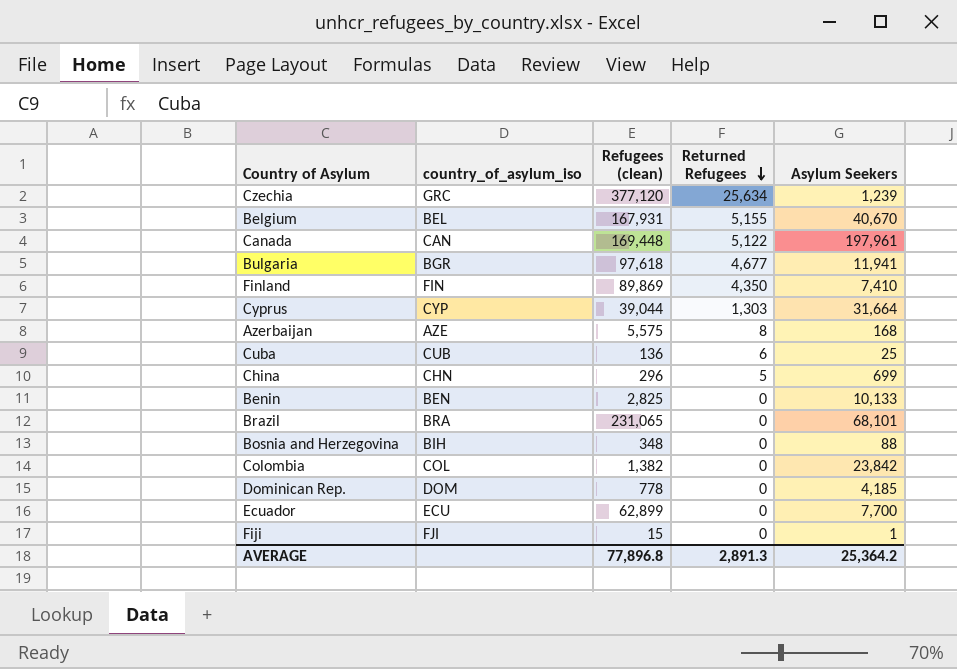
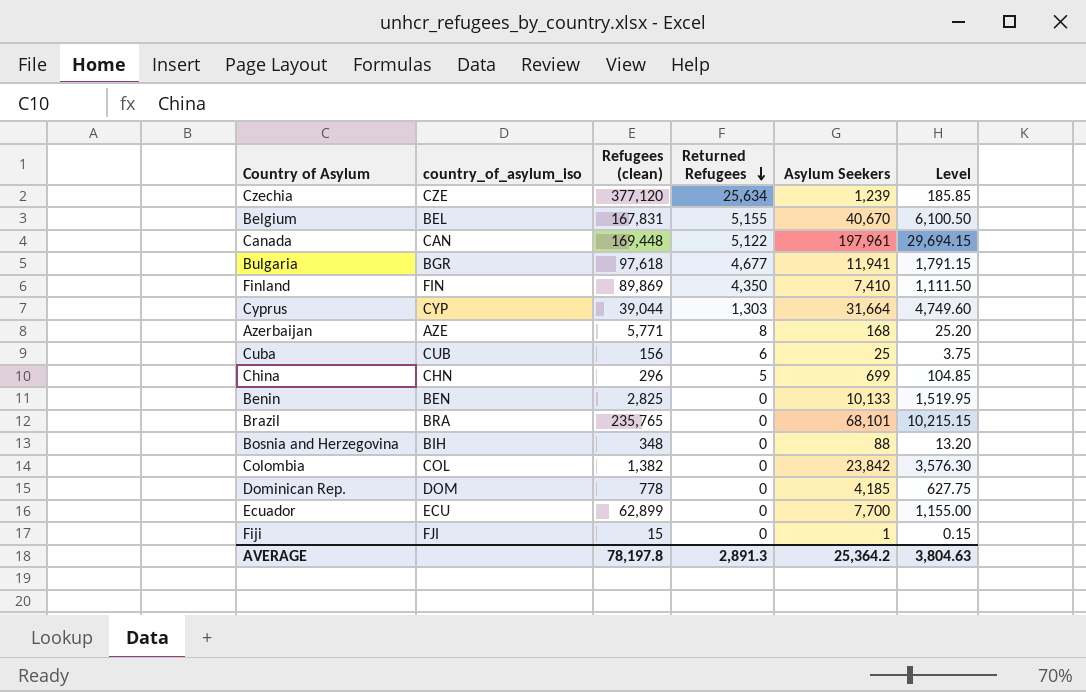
column Level | formula: none -> [Asylum Seekers] * 0.15
Czechia | country_of_asylum_iso: GRC -> CZE
Belgium | Refugees (clean): 167,931 -> 167,831
Azerbaijan | Refugees (clean): 5,575 -> 5,771
Cuba | Refugees (clean): 136 -> 156
Brazil | Refugees (clean): 231,065 -> 235,765
AVERAGE | Refugees (clean): 77,896.8 -> 78,197.8

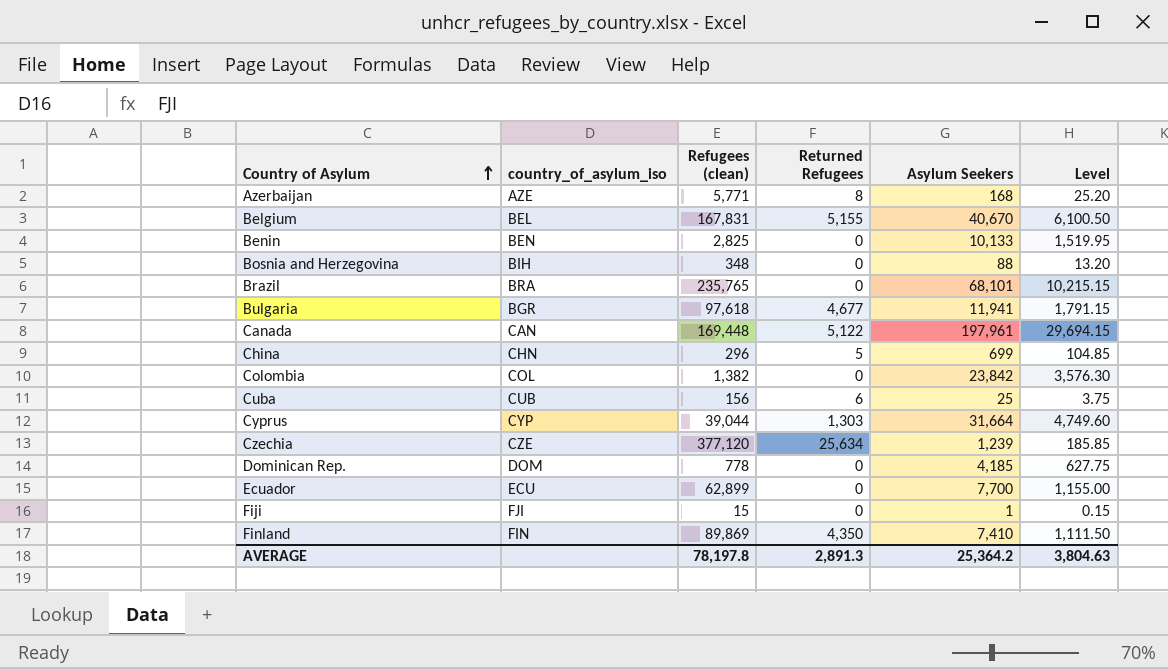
row order: Returned Refugees descending -> Country of Asylum ascending

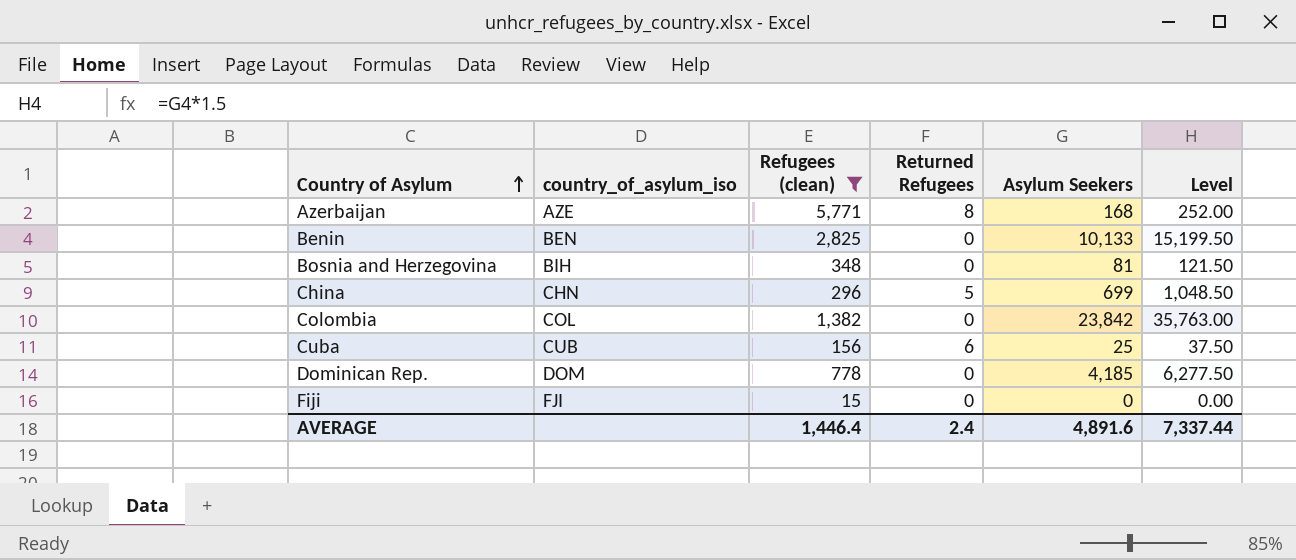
filter: none -> Refugees (clean) <= 5,771
column Level | formula: [Asylum Seekers] * 0.15 -> [Asylum Seekers] * 1.5
Bosnia and Herzegovina | Asylum Seekers: 88 -> 81
Fiji | Asylum Seekers: 1 -> 0
AVERAGE | Refugees (clean): 78,197.8 -> 1,446.4
AVERAGE | Returned Refugees: 2,891.3 -> 2.4
AVERAGE | Asylum Seekers: 25,364.2 -> 4,891.6
AVERAGE | Level: 3,804.63 -> 7,337.44

